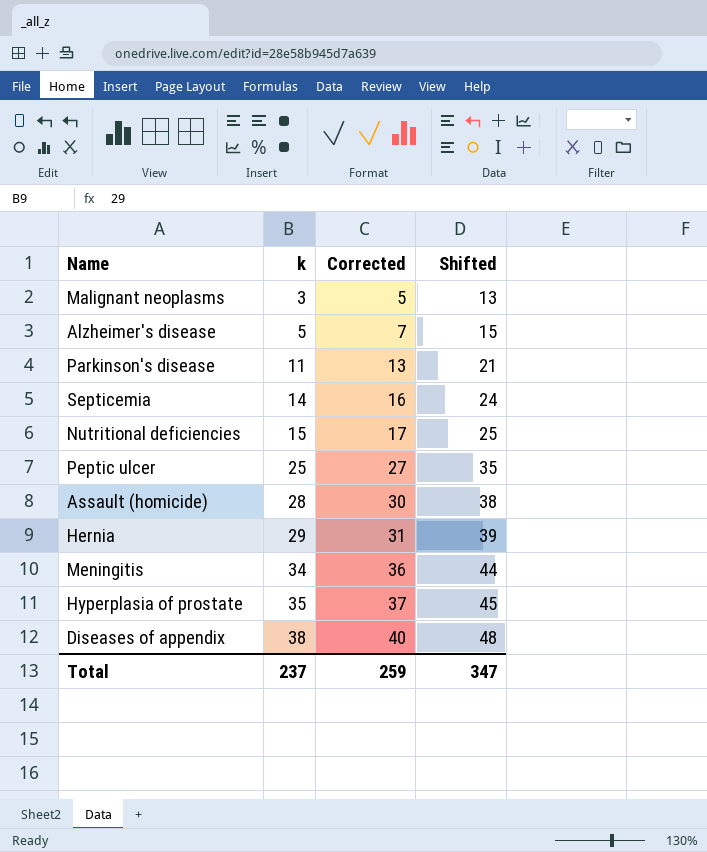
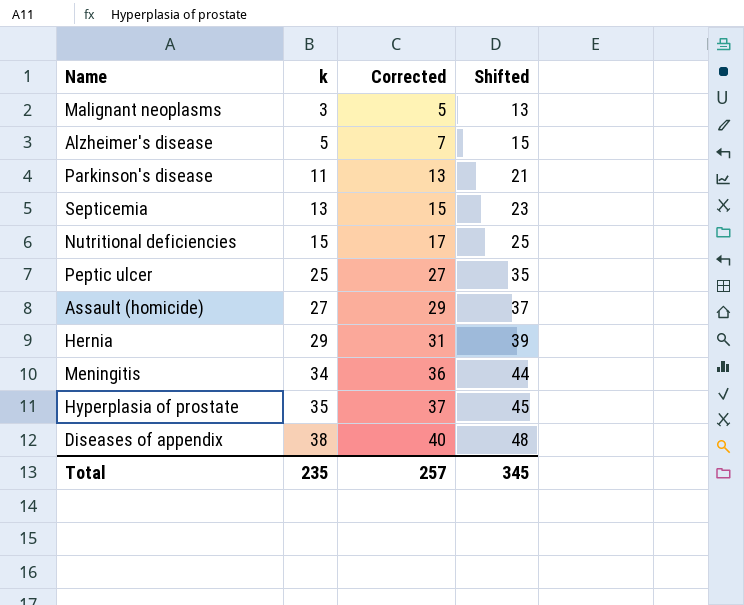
Septicemia | k: 14 -> 13
Septicemia | Corrected: 16 -> 15
Septicemia | Shifted: 24 -> 23
Assault (homicide) | k: 28 -> 27
Assault (homicide) | Corrected: 30 -> 29
Assault (homicide) | Shifted: 38 -> 37
Total | k: 237 -> 235
Total | Corrected: 259 -> 257
Total | Shifted: 347 -> 345

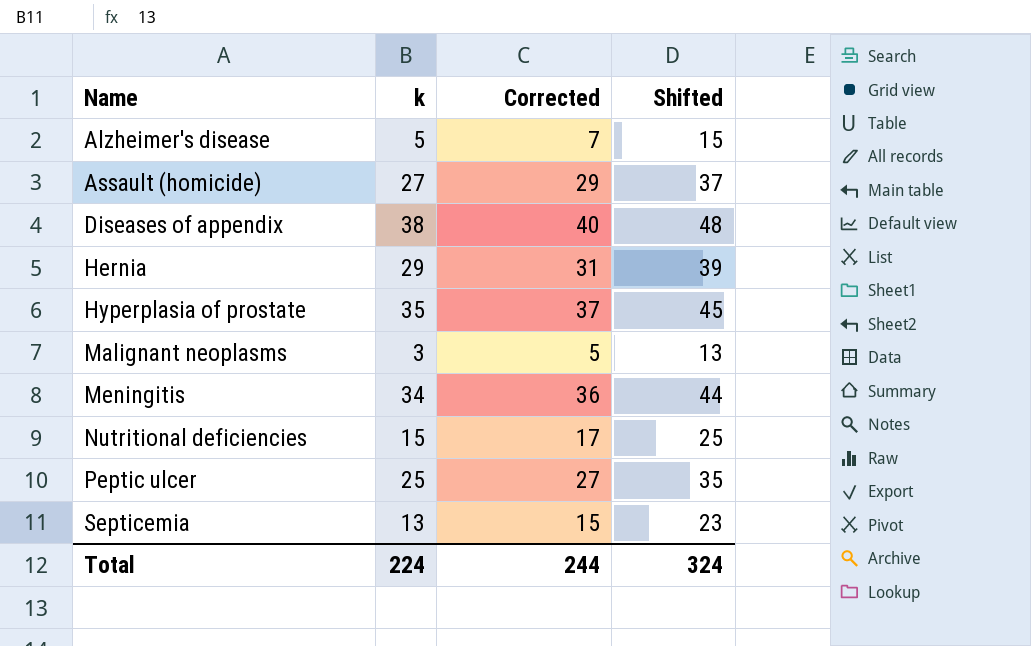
row order: k ascending -> Name ascending
row Parkinson's disease: 11 | 13 | 21 -> none
Total | k: 235 -> 224
Total | Corrected: 257 -> 244
Total | Shifted: 345 -> 324

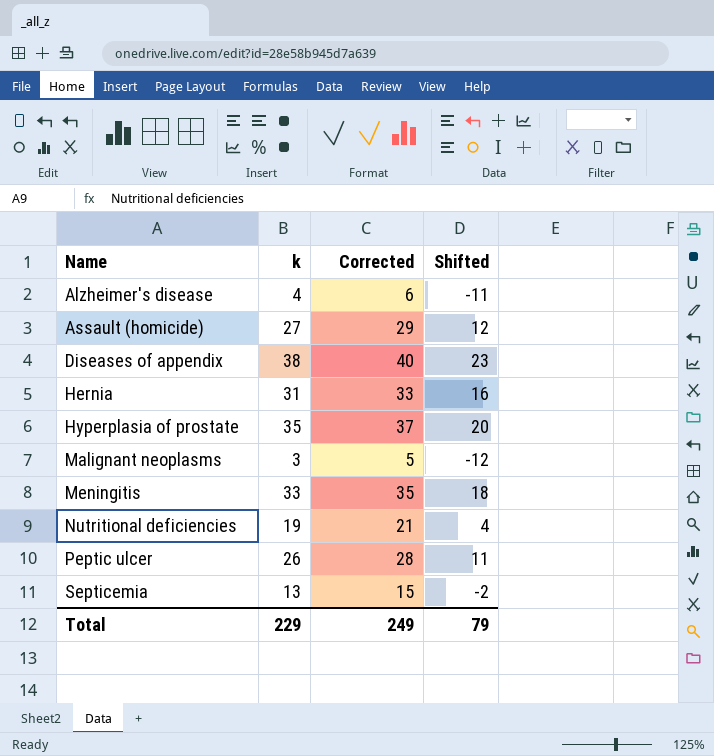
column Shifted | formula: [k] + 10 -> [k] - 15
Alzheimer's disease | k: 5 -> 4
Alzheimer's disease | Corrected: 7 -> 6
Hernia | k: 29 -> 31
Hernia | Corrected: 31 -> 33
Meningitis | k: 34 -> 33
Meningitis | Corrected: 36 -> 35
Nutritional deficiencies | k: 15 -> 19
Nutritional deficiencies | Corrected: 17 -> 21
Peptic ulcer | k: 25 -> 26
Peptic ulcer | Corrected: 27 -> 28
Total | k: 224 -> 229
Total | Corrected: 244 -> 249
Total | Shifted: 324 -> 79

